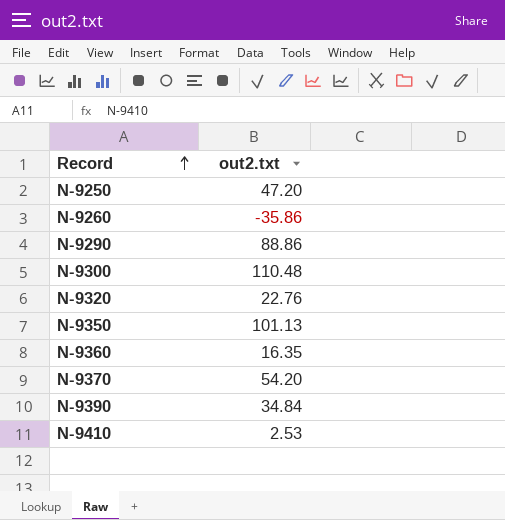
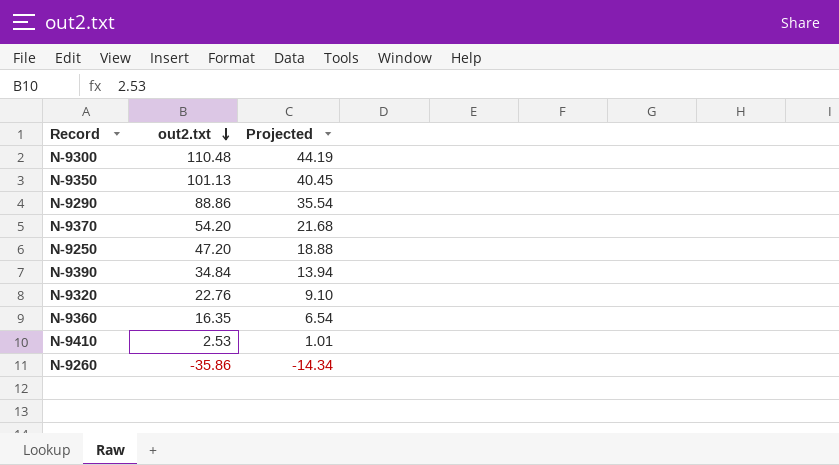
row order: Record ascending -> out2.txt descending
column Projected | formula: none -> [out2.txt] * 0.4

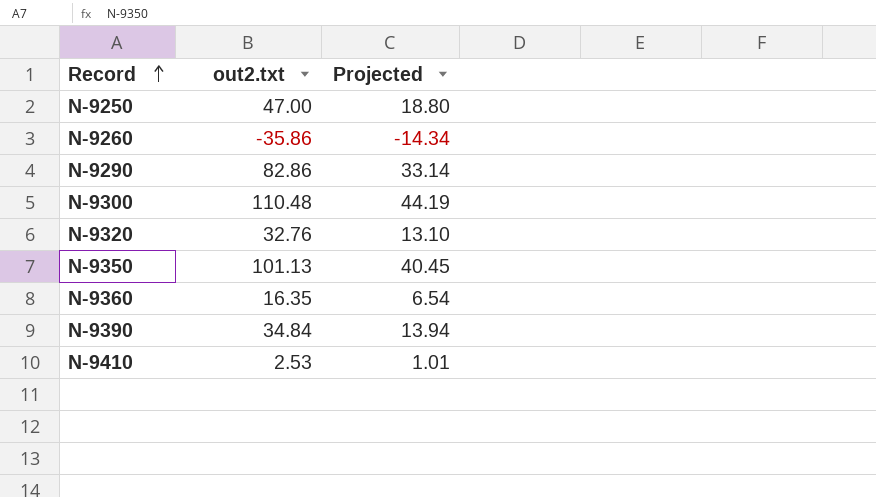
row order: out2.txt descending -> Record ascending
row N-9370: 54.20 | 21.68 -> none
N-9250 | out2.txt: 47.20 -> 47.00
N-9250 | Projected: 18.88 -> 18.80
N-9290 | out2.txt: 88.86 -> 82.86
N-9290 | Projected: 35.54 -> 33.14
N-9320 | out2.txt: 22.76 -> 32.76
N-9320 | Projected: 9.10 -> 13.10

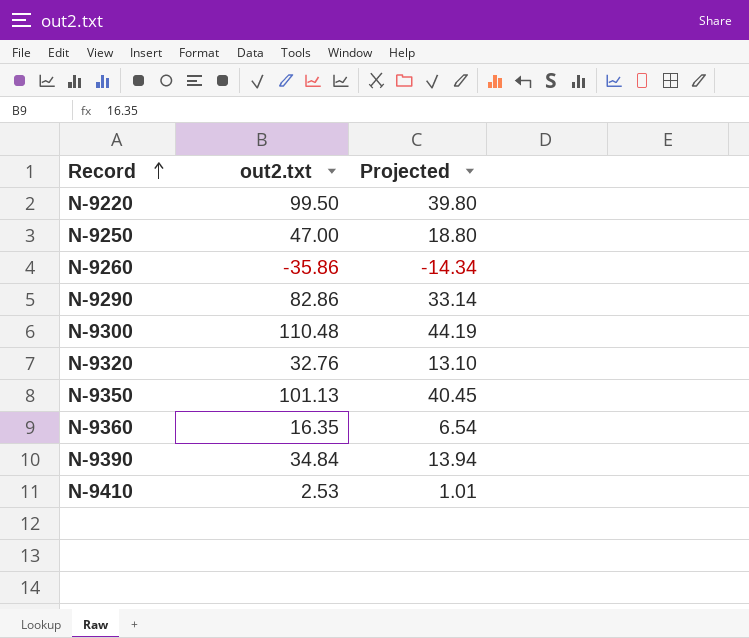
row N-9220: none -> 99.50 | 39.80

